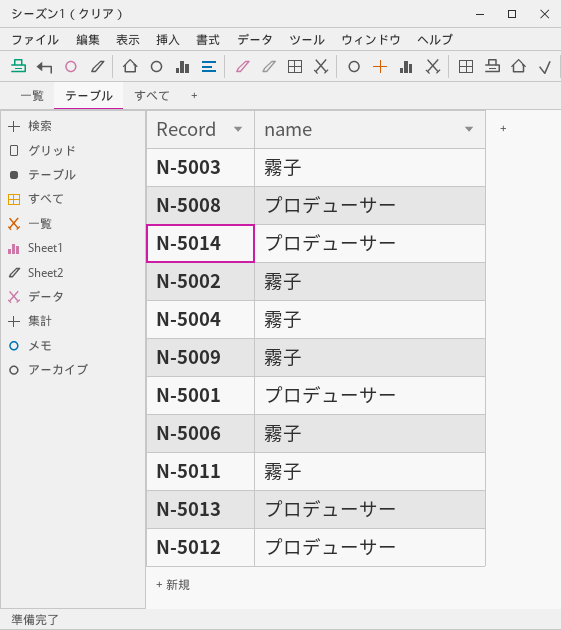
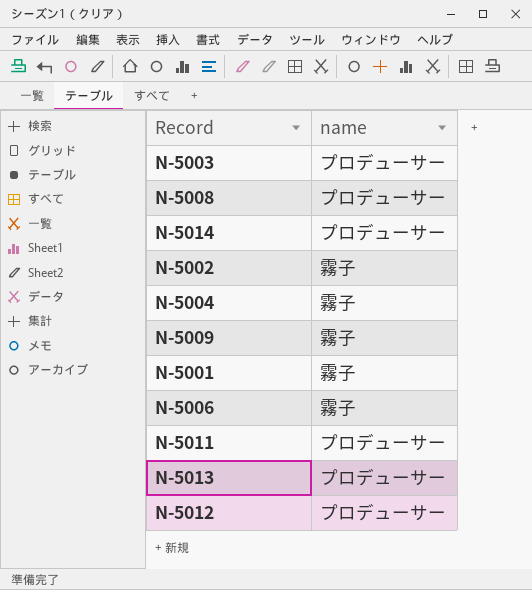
N-5003 | name: 霧子 -> プロデューサー
N-5001 | name: プロデューサー -> 霧子
N-5011 | name: 霧子 -> プロデューサー

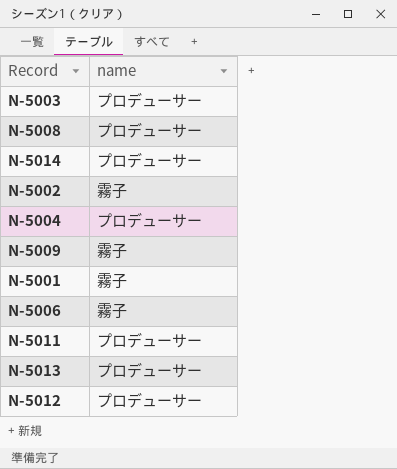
N-5004 | name: 霧子 -> プロデューサー

